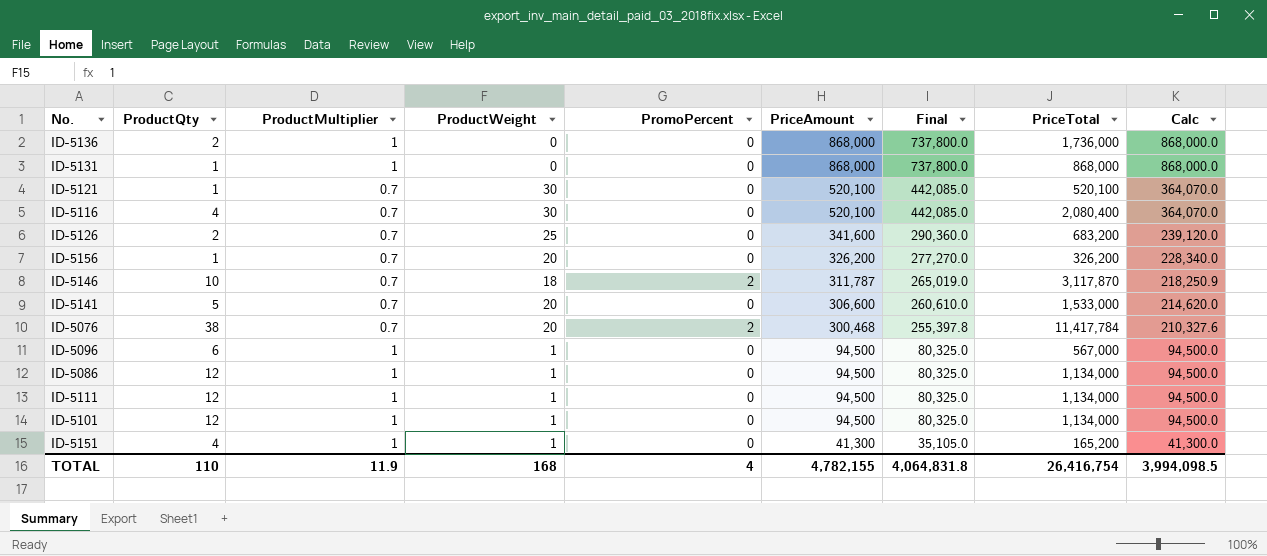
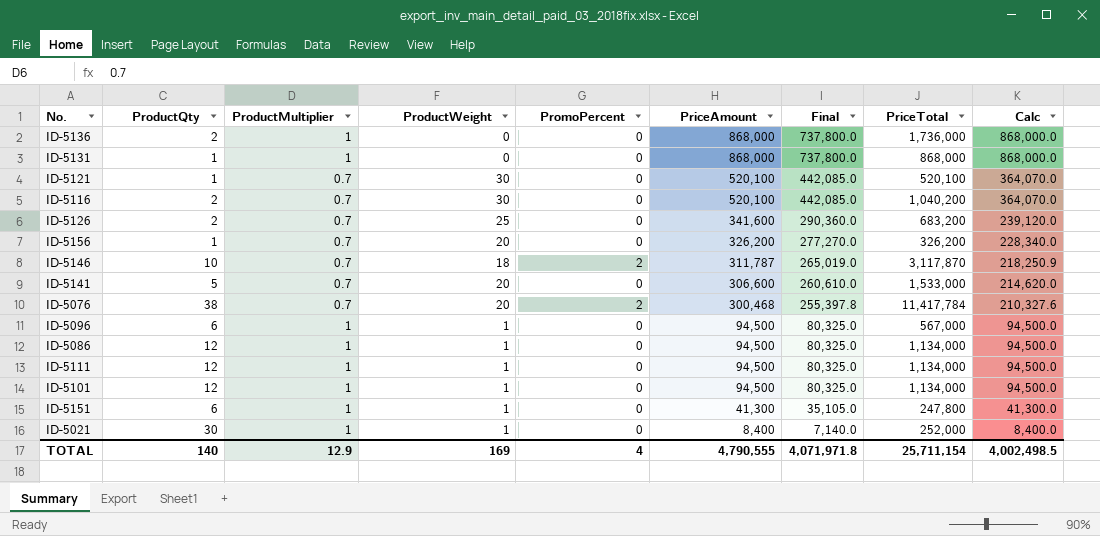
ID-5116 | ProductQty: 4 -> 2
ID-5116 | PriceTotal: 2,080,400 -> 1,040,200
ID-5151 | ProductQty: 4 -> 6
ID-5151 | PriceTotal: 165,200 -> 247,800
row ID-5021: none -> 30 | 1 | 1 | 0 | 8,400 | 7,140.0 | 252,000 | 8,400.0
TOTAL | ProductQty: 110 -> 140
TOTAL | ProductMultiplier: 11.9 -> 12.9
TOTAL | ProductWeight: 168 -> 169
TOTAL | PriceAmount: 4,782,155 -> 4,790,555
TOTAL | Final: 4,064,831.8 -> 4,071,971.8
TOTAL | PriceTotal: 26,416,754 -> 25,711,154
TOTAL | Calc: 3,994,098.5 -> 4,002,498.5

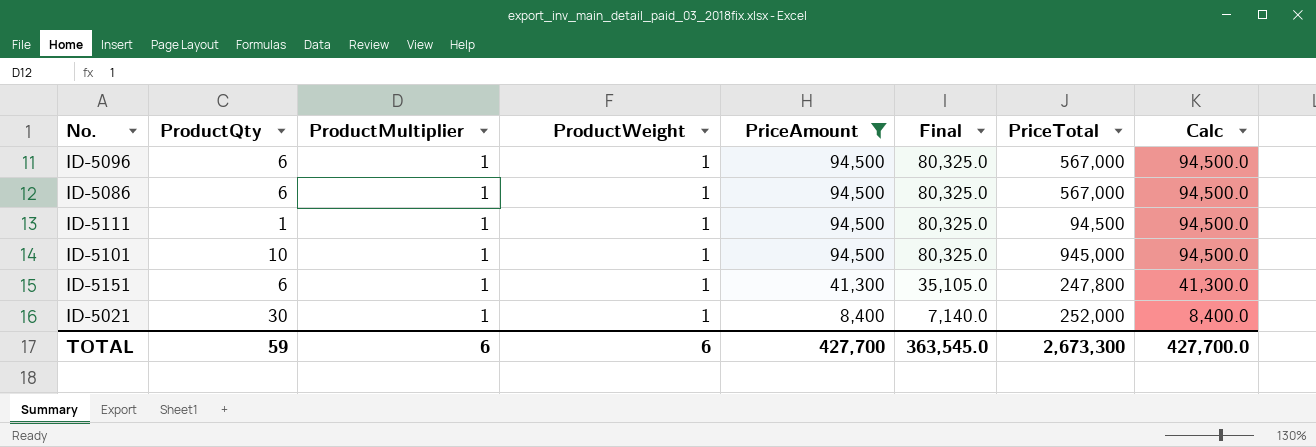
filter: none -> PriceAmount <= 94,500
column PromoPercent | position: 5 -> none
ID-5086 | ProductQty: 12 -> 6
ID-5086 | PriceTotal: 1,134,000 -> 567,000
ID-5111 | ProductQty: 12 -> 1
ID-5111 | PriceTotal: 1,134,000 -> 94,500
ID-5101 | ProductQty: 12 -> 10
ID-5101 | PriceTotal: 1,134,000 -> 945,000
TOTAL | ProductQty: 140 -> 59
TOTAL | ProductMultiplier: 12.9 -> 6
TOTAL | ProductWeight: 169 -> 6
TOTAL | PriceAmount: 4,790,555 -> 427,700
TOTAL | Final: 4,071,971.8 -> 363,545.0
TOTAL | PriceTotal: 25,711,154 -> 2,673,300
TOTAL | Calc: 4,002,498.5 -> 427,700.0

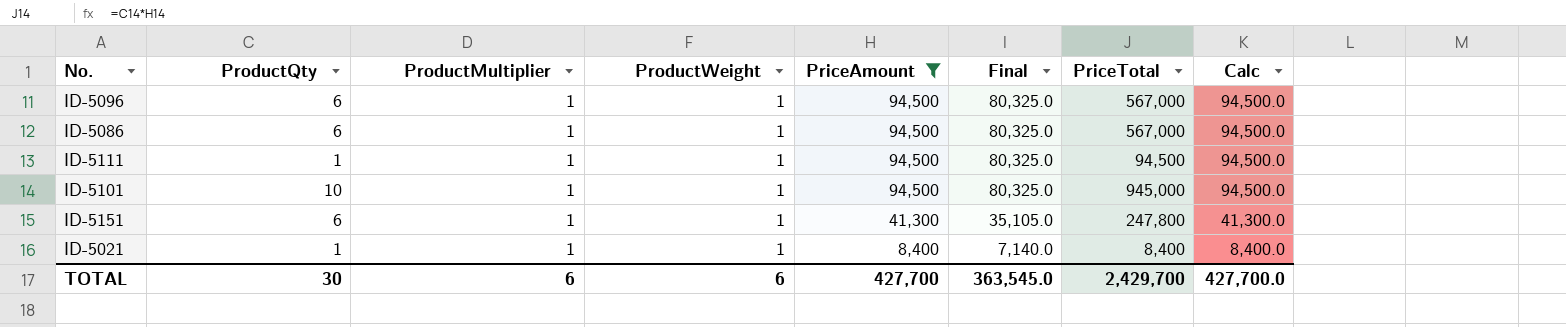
ID-5021 | ProductQty: 30 -> 1
ID-5021 | PriceTotal: 252,000 -> 8,400
TOTAL | ProductQty: 59 -> 30
TOTAL | PriceTotal: 2,673,300 -> 2,429,700

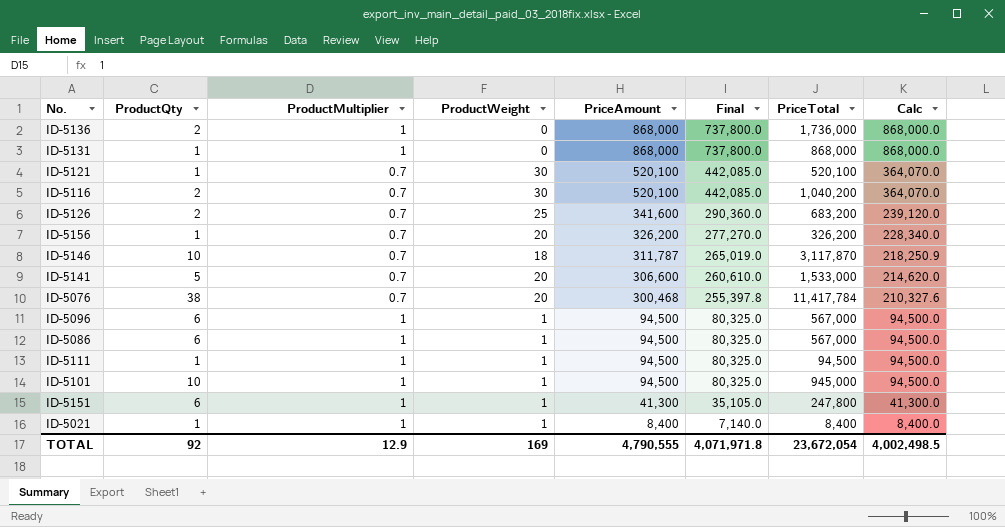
filter: PriceAmount <= 94,500 -> none
TOTAL | ProductQty: 30 -> 92
TOTAL | ProductMultiplier: 6 -> 12.9
TOTAL | ProductWeight: 6 -> 169
TOTAL | PriceAmount: 427,700 -> 4,790,555
TOTAL | Final: 363,545.0 -> 4,071,971.8
TOTAL | PriceTotal: 2,429,700 -> 23,672,054
TOTAL | Calc: 427,700.0 -> 4,002,498.5

